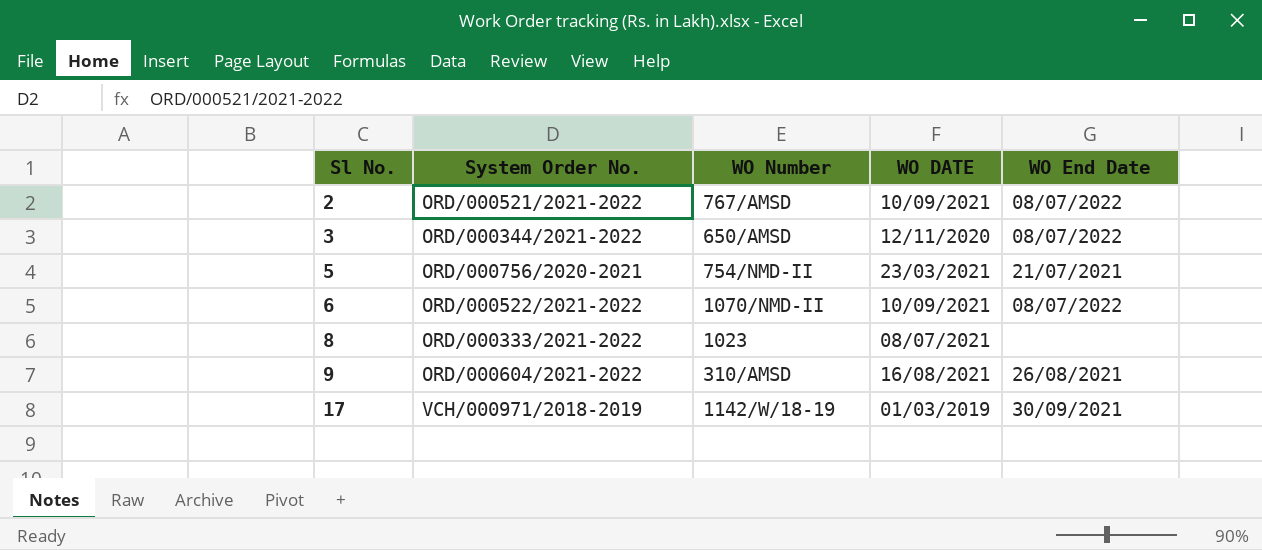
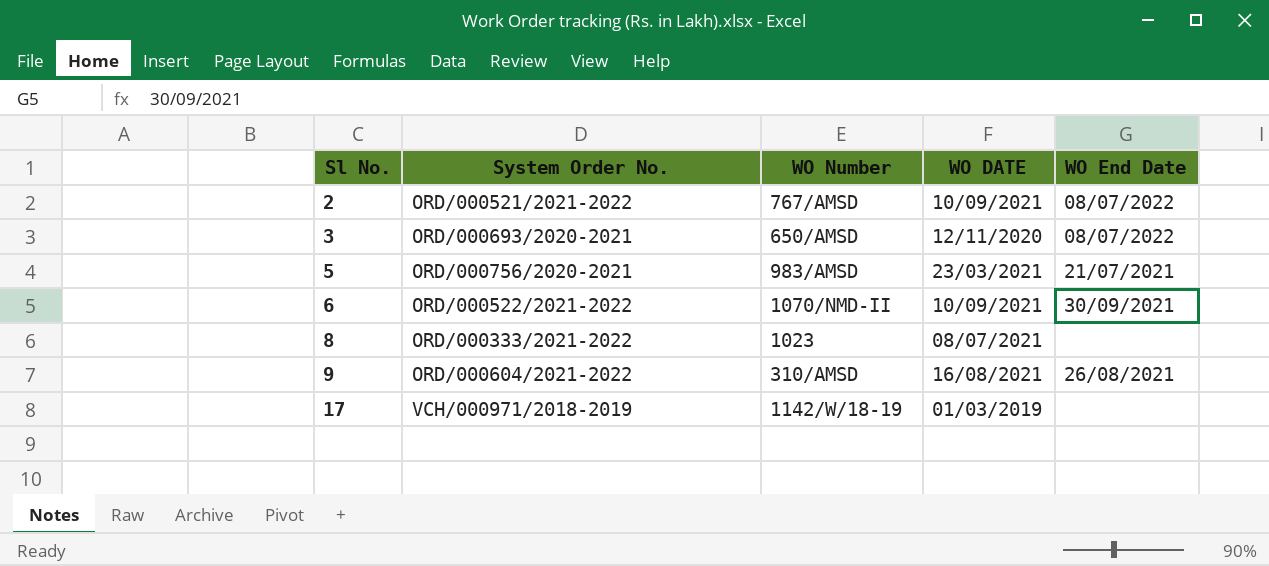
3 | System Order No.: ORD/000344/2021-2022 -> ORD/000693/2020-2021
5 | WO Number: 754/NMD-II -> 983/AMSD
6 | WO End Date: 08/07/2022 -> 30/09/2021
17 | WO End Date: 30/09/2021 -> none

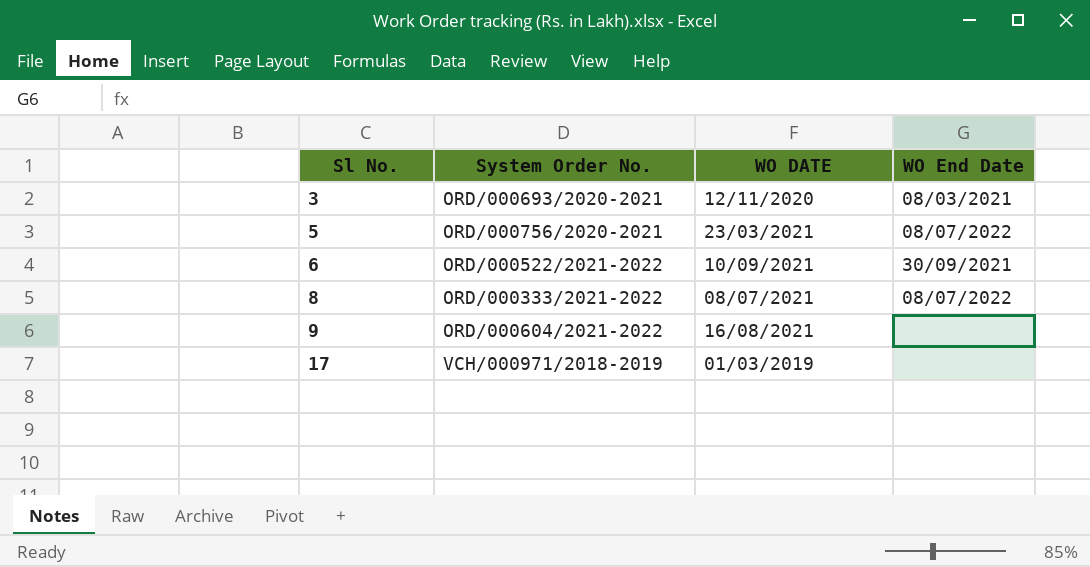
column WO Number | position: 3 -> none
row 2: ORD/000521/2021-2022 | 767/AMSD | 10/09/2021 | 08/07/2022 -> none
3 | WO End Date: 08/07/2022 -> 08/03/2021
5 | WO End Date: 21/07/2021 -> 08/07/2022
8 | WO End Date: none -> 08/07/2022
9 | WO End Date: 26/08/2021 -> none

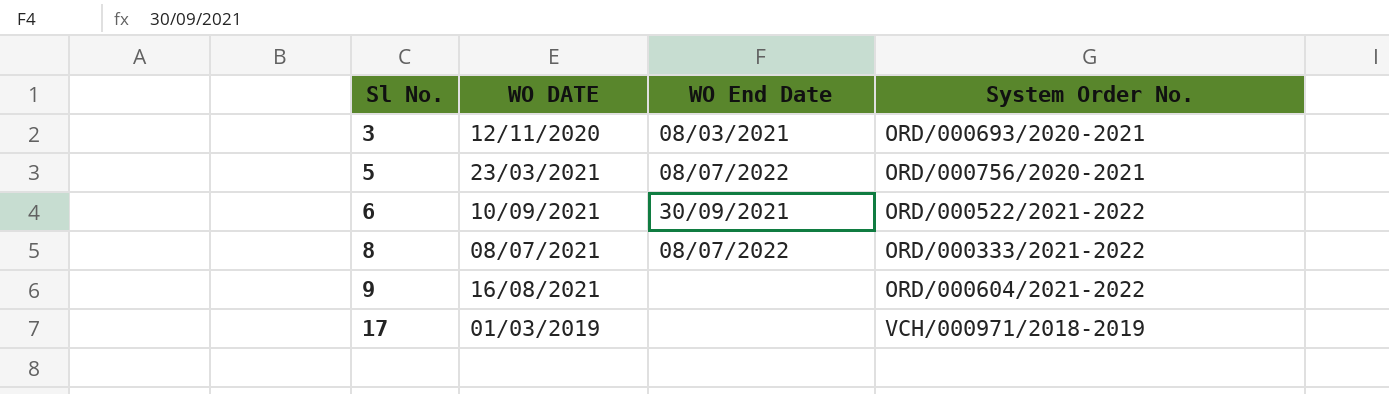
column System Order No. | position: 2 -> 4

